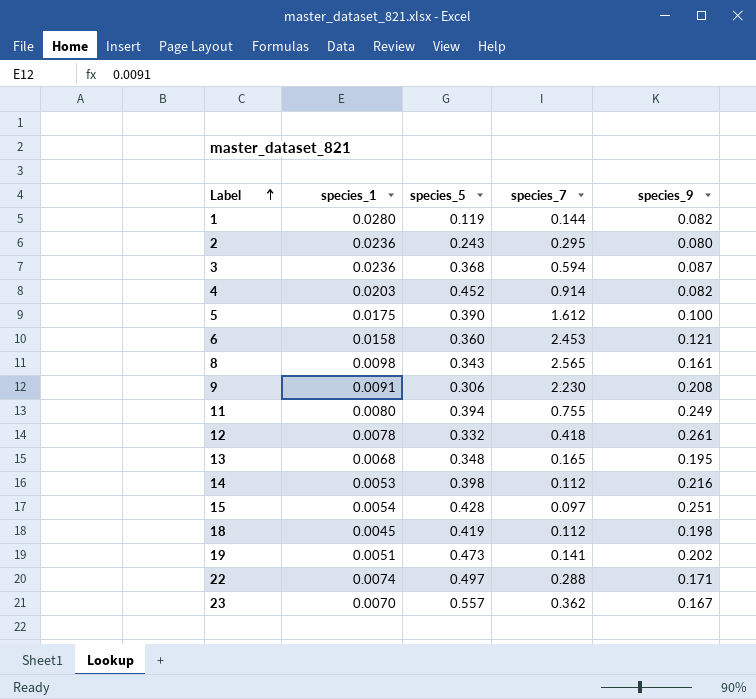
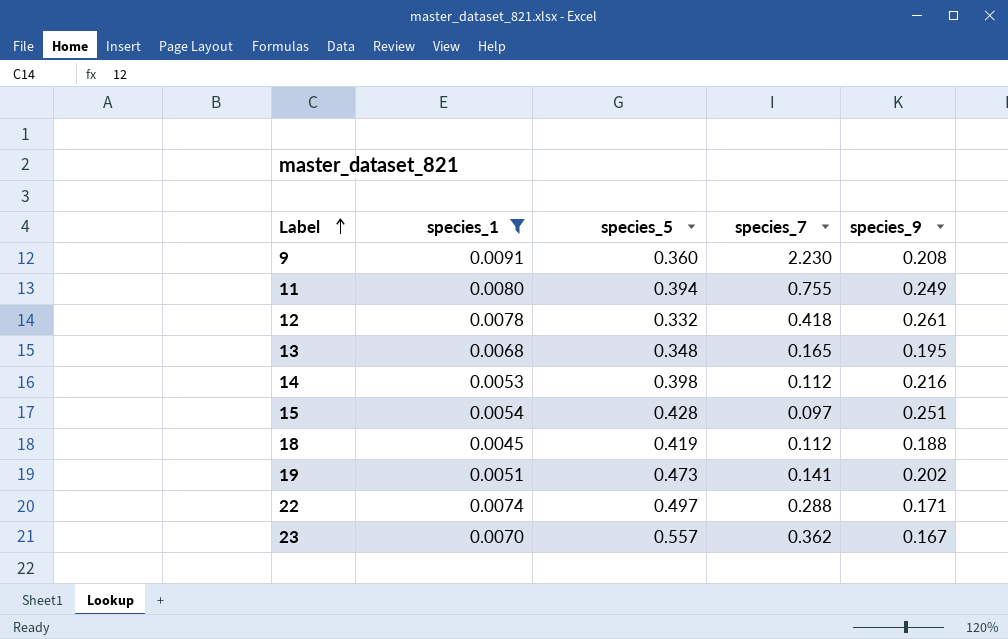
filter: none -> species_1 <= 0.0091
9 | species_5: 0.306 -> 0.360
18 | species_9: 0.198 -> 0.188

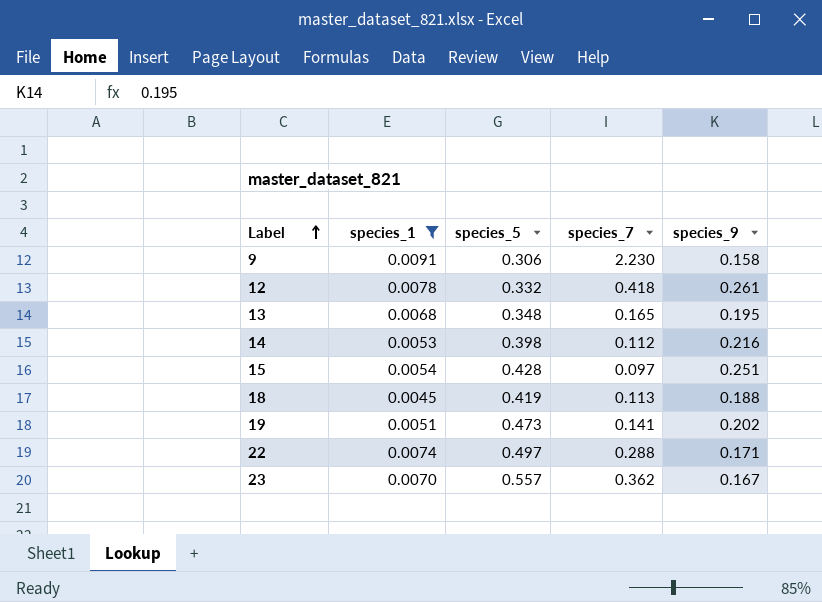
row 11: 0.0080 | 0.394 | 0.755 | 0.249 -> none
9 | species_5: 0.360 -> 0.306
9 | species_9: 0.208 -> 0.158
18 | species_7: 0.112 -> 0.113

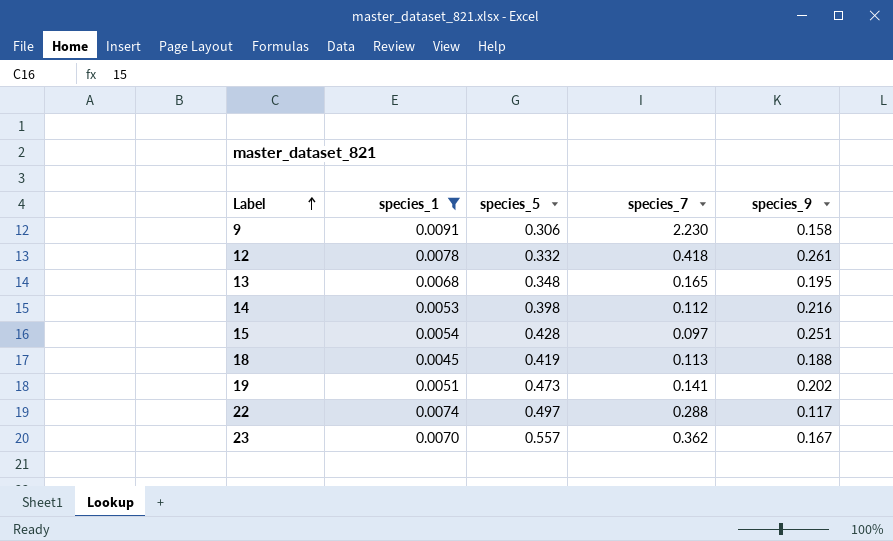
22 | species_9: 0.171 -> 0.117

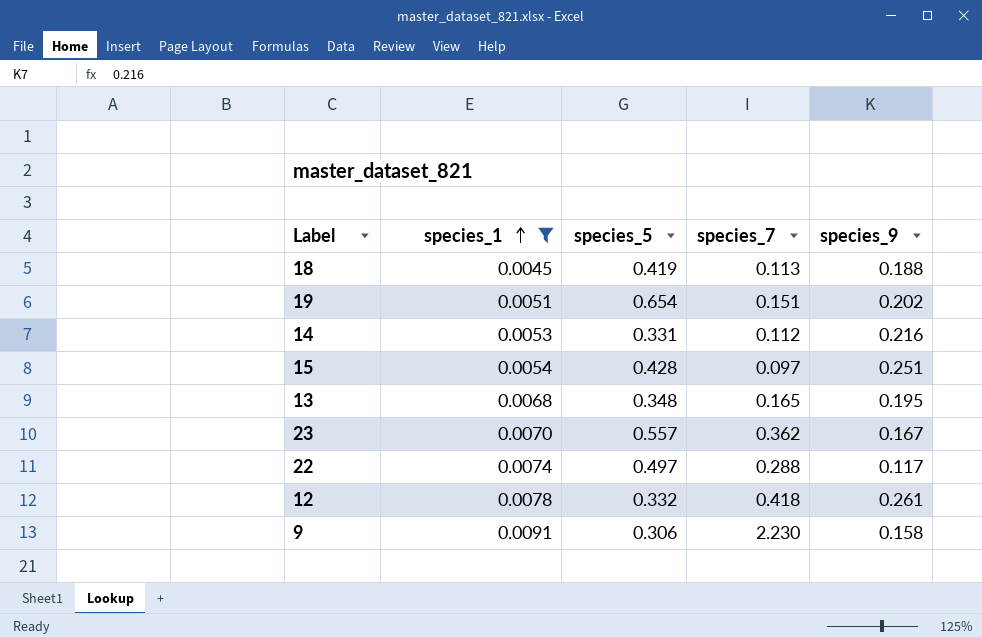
row order: Label ascending -> species_1 ascending
19 | species_5: 0.473 -> 0.654
19 | species_7: 0.141 -> 0.151
14 | species_5: 0.398 -> 0.331

